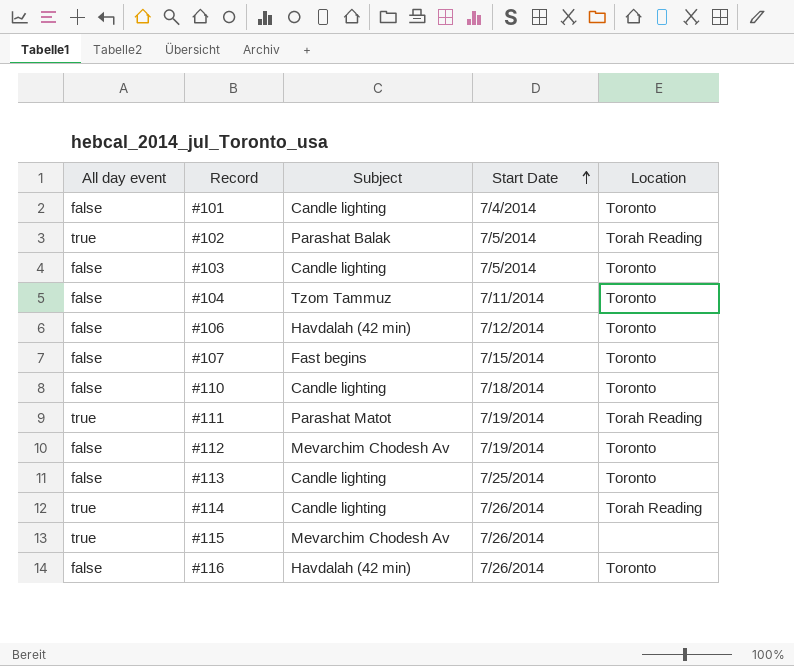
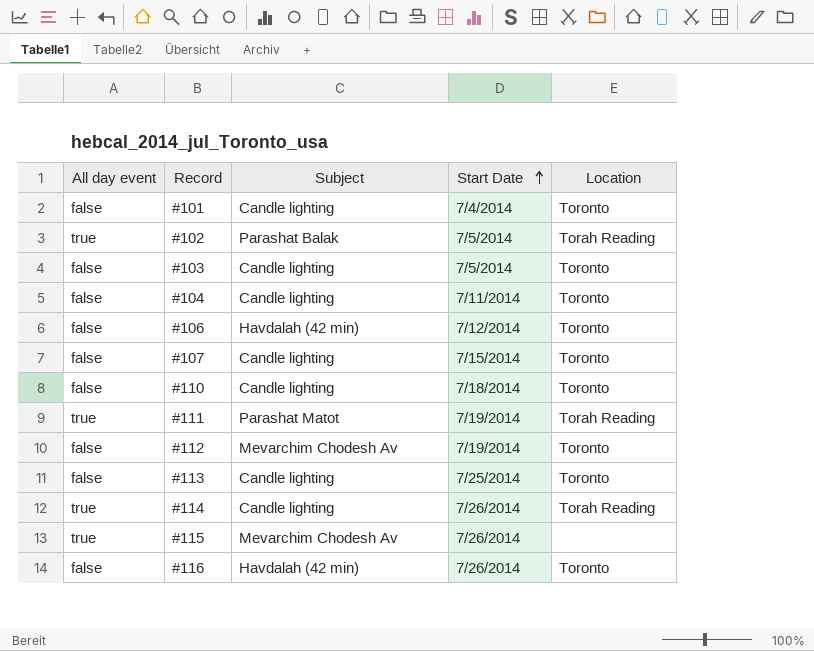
#104 | Subject: Tzom Tammuz -> Candle lighting
#107 | Subject: Fast begins -> Candle lighting

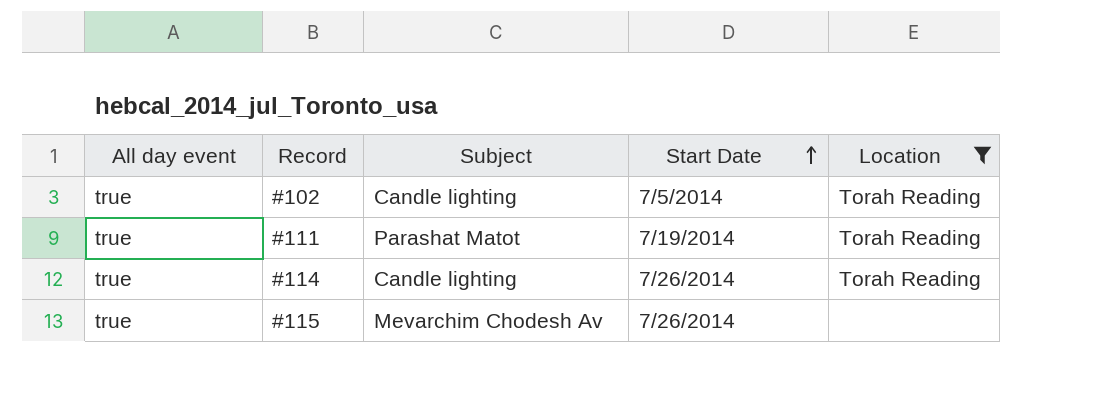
filter: none -> Location != Toronto
#102 | Subject: Parashat Balak -> Candle lighting

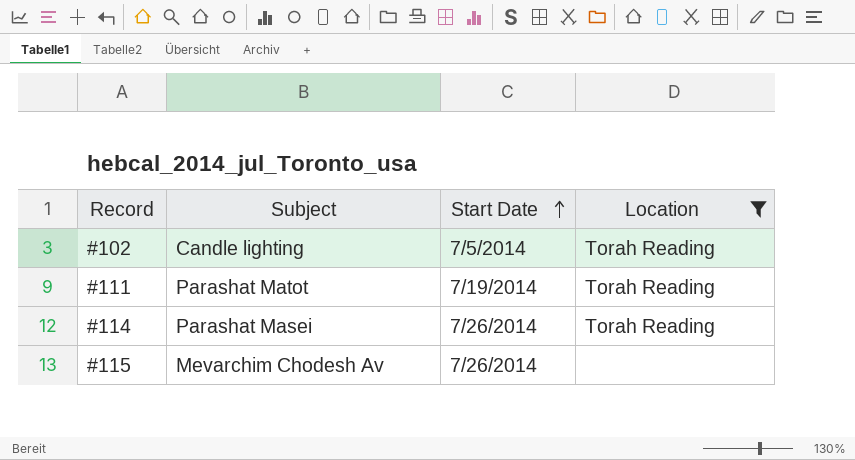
column All day event | position: 1 -> none
#114 | Subject: Candle lighting -> Parashat Masei

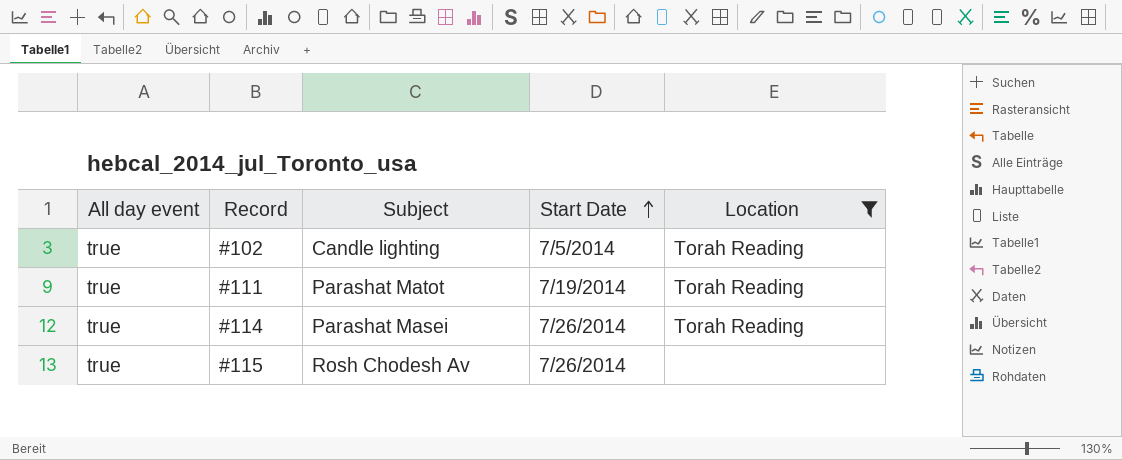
column All day event | position: none -> 1
#115 | Subject: Mevarchim Chodesh Av -> Rosh Chodesh Av

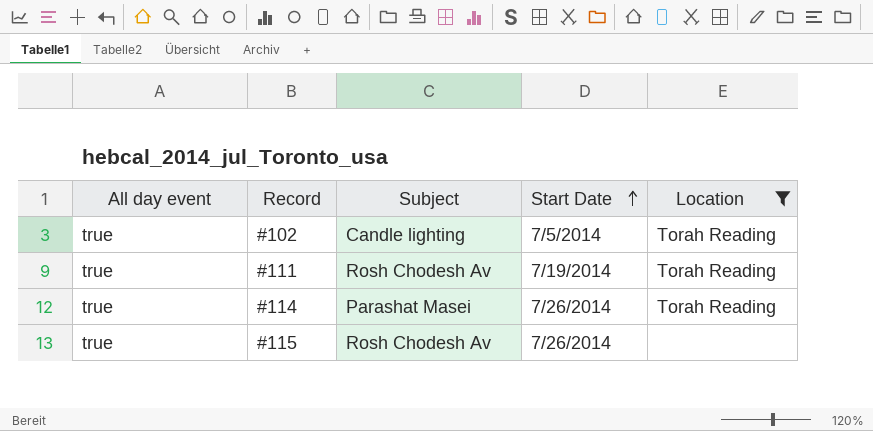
#111 | Subject: Parashat Matot -> Rosh Chodesh Av

